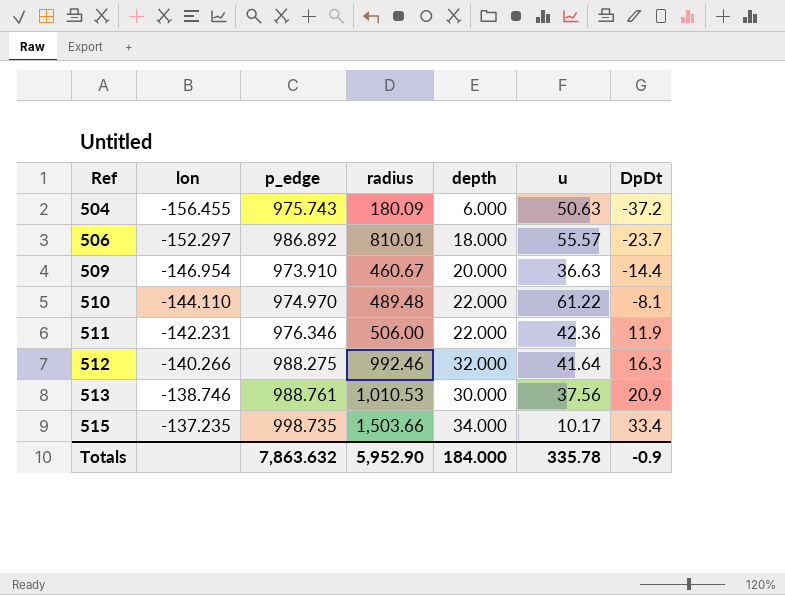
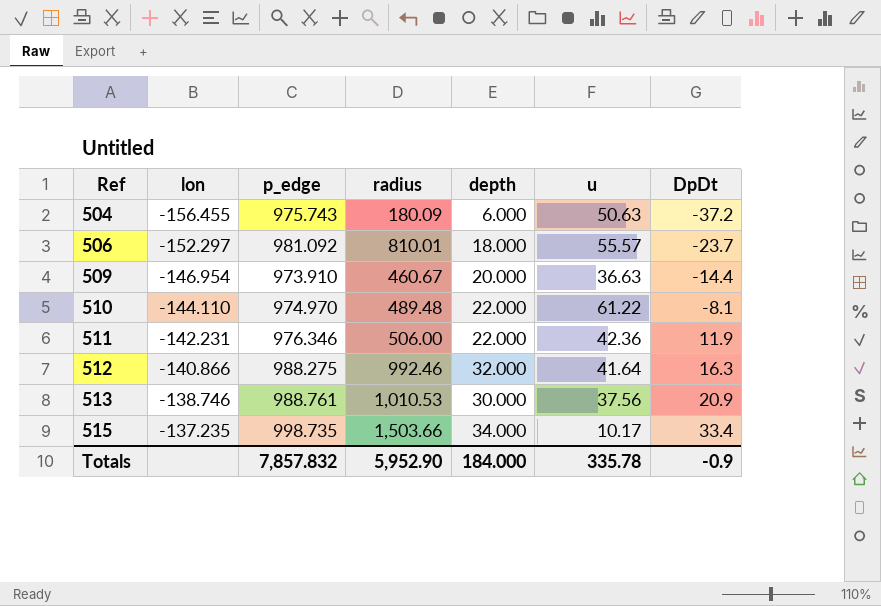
506 | p_edge: 986.892 -> 981.092
512 | lon: -140.266 -> -140.866
Totals | p_edge: 7,863.632 -> 7,857.832

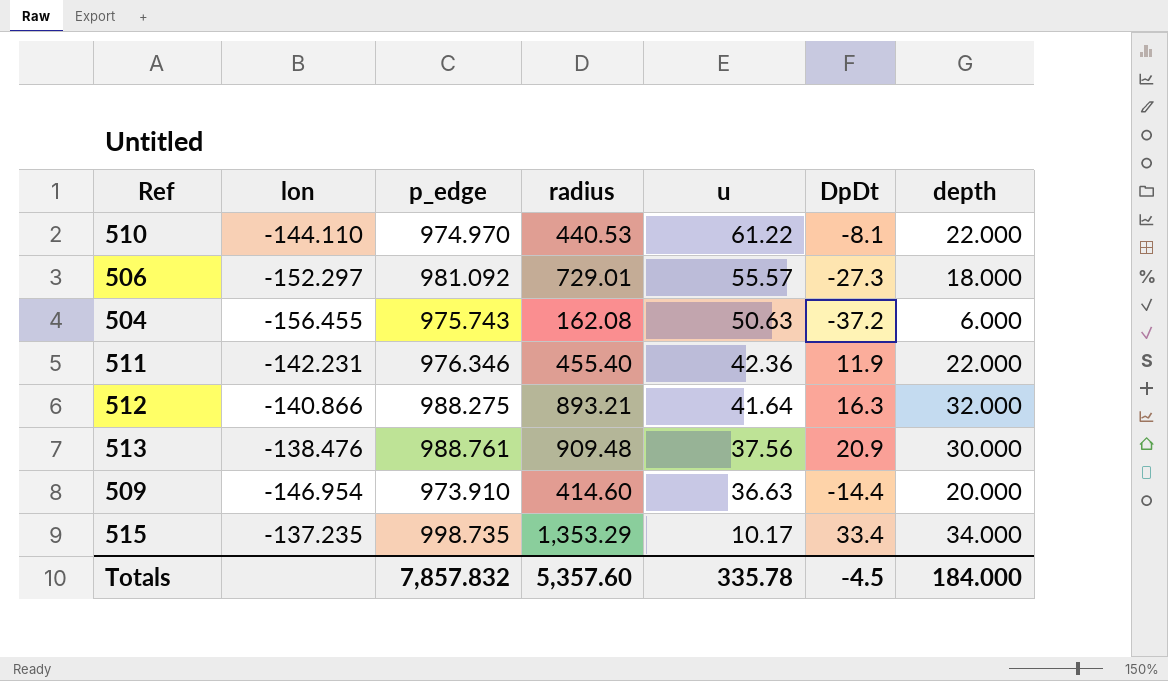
row order: Ref ascending -> u descending
column depth | position: 5 -> 7
510 | radius: 489.48 -> 440.53
506 | radius: 810.01 -> 729.01
506 | DpDt: -23.7 -> -27.3
504 | radius: 180.09 -> 162.08
511 | radius: 506.00 -> 455.40
512 | radius: 992.46 -> 893.21
513 | lon: -138.746 -> -138.476
513 | radius: 1,010.53 -> 909.48
509 | radius: 460.67 -> 414.60
515 | radius: 1,503.66 -> 1,353.29
Totals | radius: 5,952.90 -> 5,357.60
Totals | DpDt: -0.9 -> -4.5

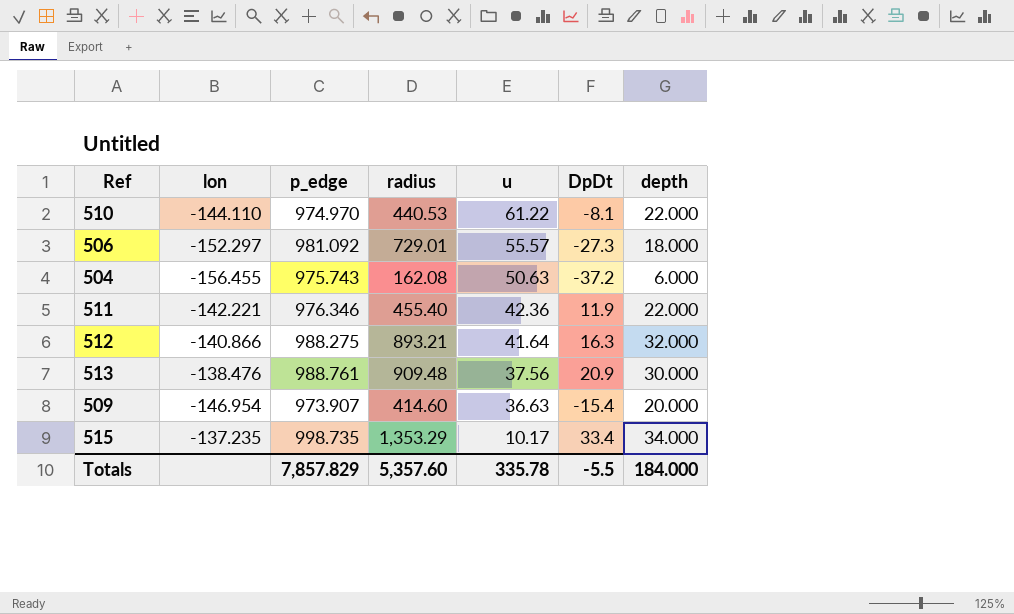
511 | lon: -142.231 -> -142.221
509 | p_edge: 973.910 -> 973.907
509 | DpDt: -14.4 -> -15.4
Totals | p_edge: 7,857.832 -> 7,857.829
Totals | DpDt: -4.5 -> -5.5

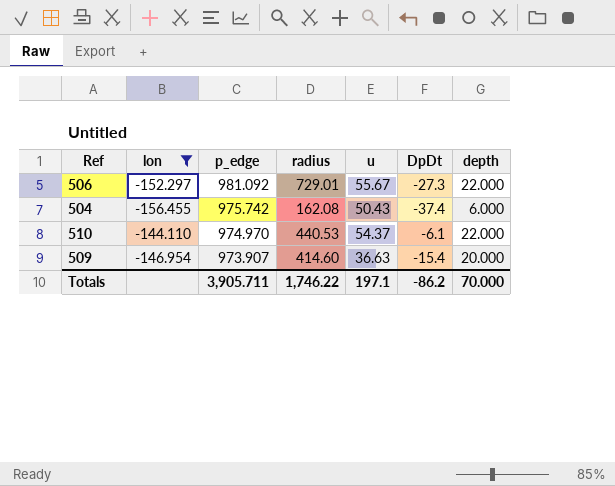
filter: none -> lon <= -144.110
row order: u descending -> p_edge descending
506 | u: 55.57 -> 55.67
506 | depth: 18.000 -> 22.000
504 | p_edge: 975.743 -> 975.742
504 | u: 50.63 -> 50.43
504 | DpDt: -37.2 -> -37.4
510 | u: 61.22 -> 54.37
510 | DpDt: -8.1 -> -6.1
Totals | p_edge: 7,857.829 -> 3,905.711
Totals | radius: 5,357.60 -> 1,746.22
Totals | u: 335.78 -> 197.1
Totals | DpDt: -5.5 -> -86.2
Totals | depth: 184.000 -> 70.000

